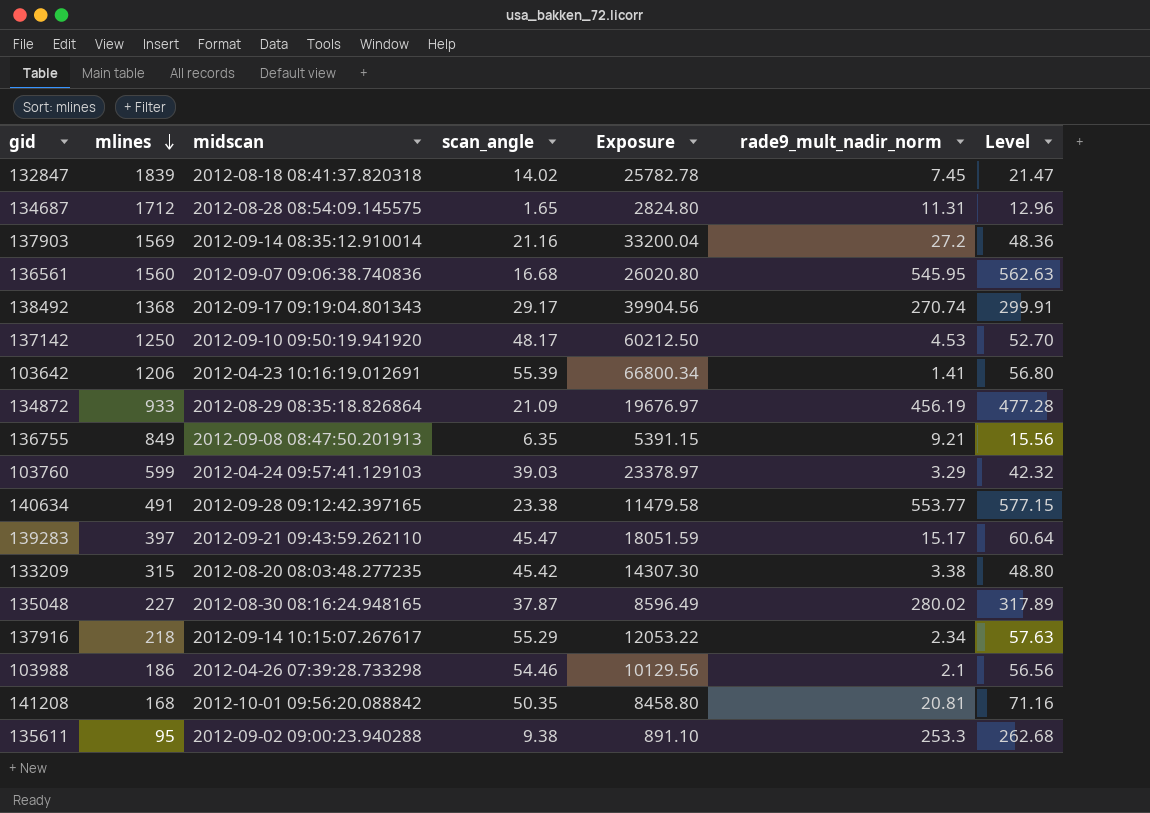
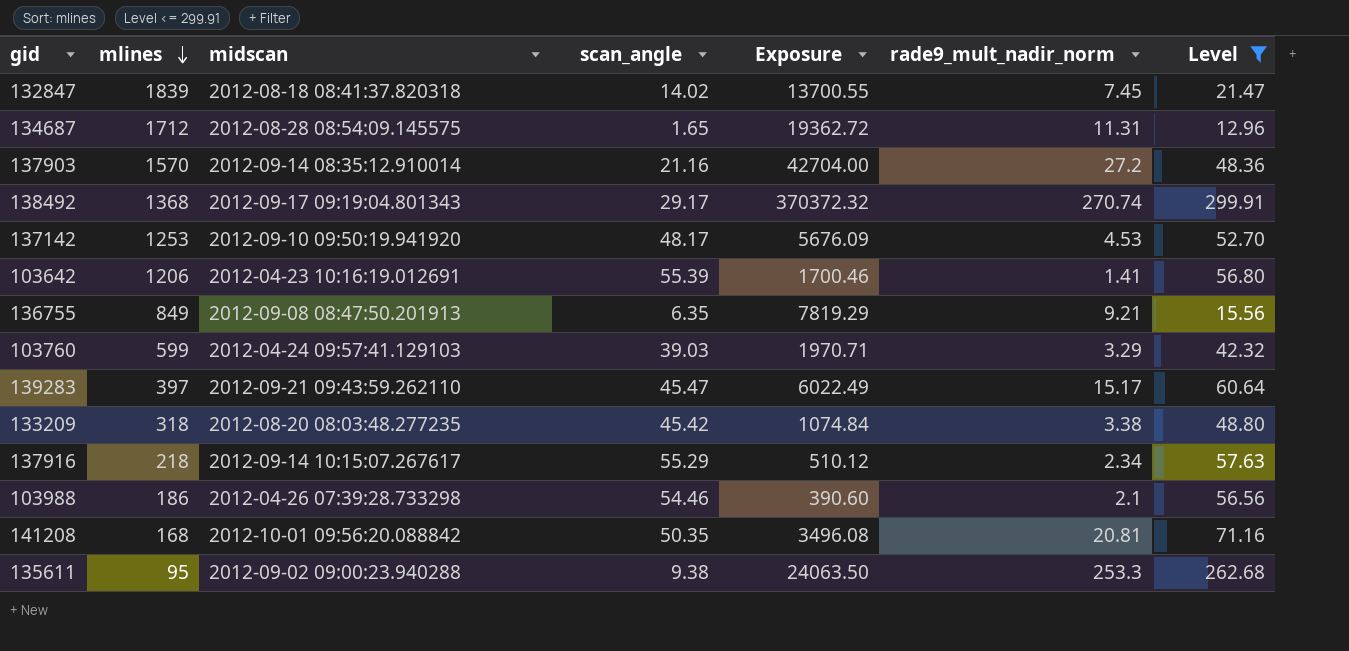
filter: none -> Level <= 299.91
column Exposure | formula: [mlines] * [scan_angle] -> [mlines] * [rade9_mult_nadir_norm]
137903 | mlines: 1569 -> 1570
137142 | mlines: 1250 -> 1253
133209 | mlines: 315 -> 318

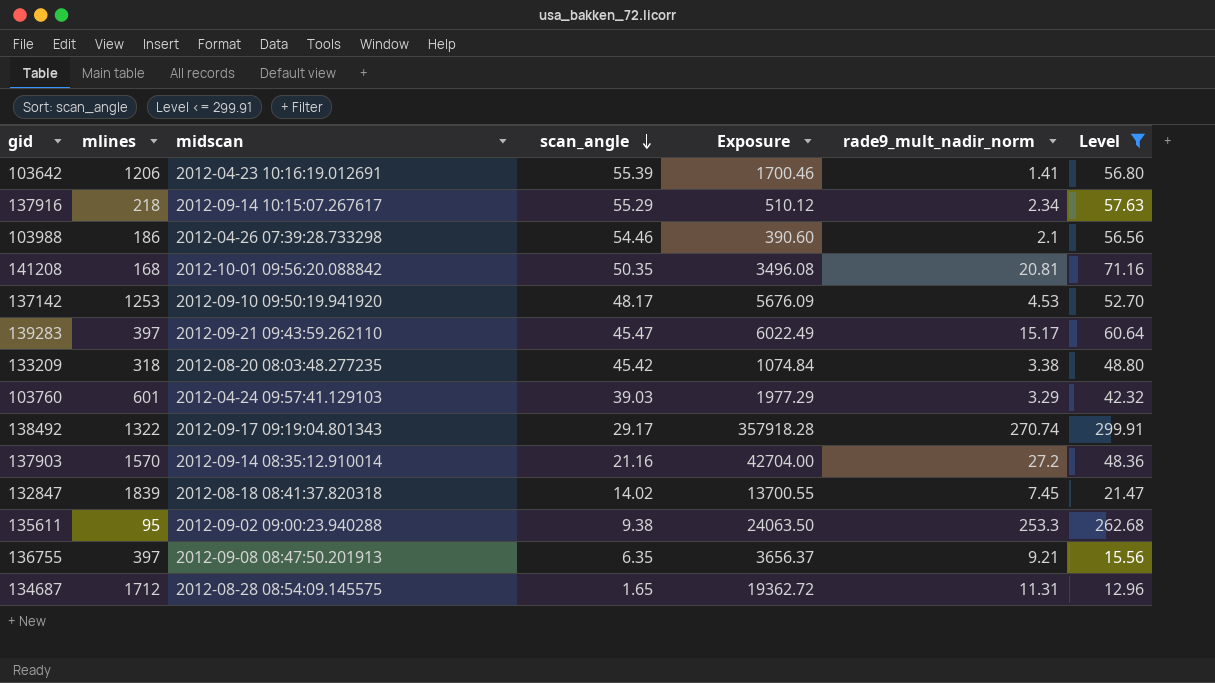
row order: mlines descending -> scan_angle descending
103760 | mlines: 599 -> 601
103760 | Exposure: 1970.71 -> 1977.29
138492 | mlines: 1368 -> 1322
138492 | Exposure: 370372.32 -> 357918.28
136755 | mlines: 849 -> 397
136755 | Exposure: 7819.29 -> 3656.37

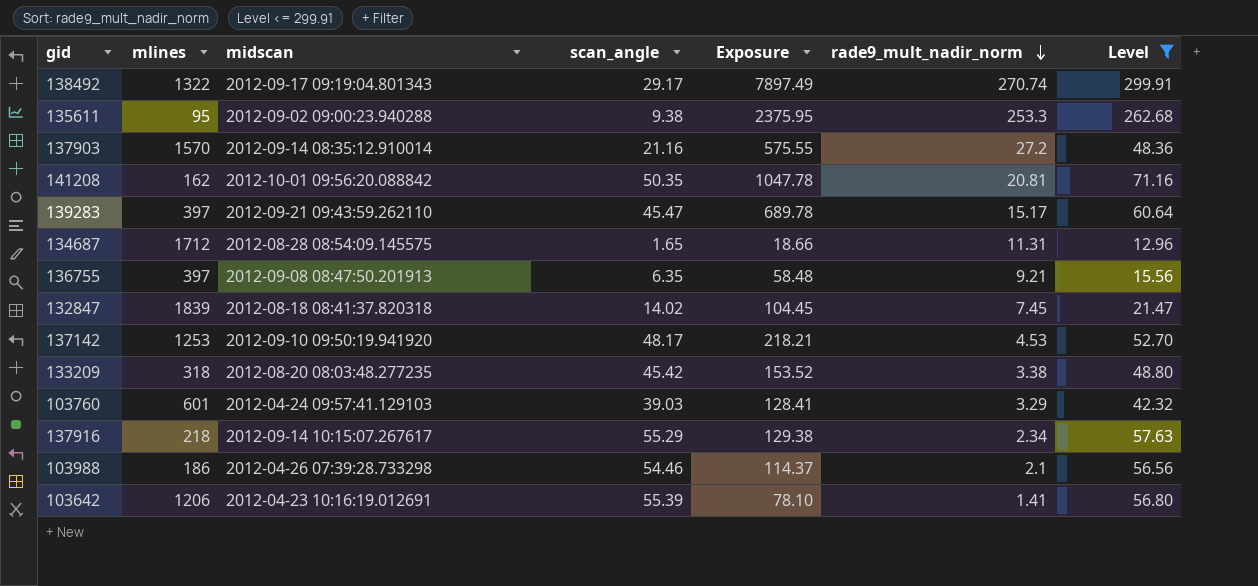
row order: scan_angle descending -> rade9_mult_nadir_norm descending
column Exposure | formula: [mlines] * [rade9_mult_nadir_norm] -> [scan_angle] * [rade9_mult_nadir_norm]
141208 | mlines: 168 -> 162

